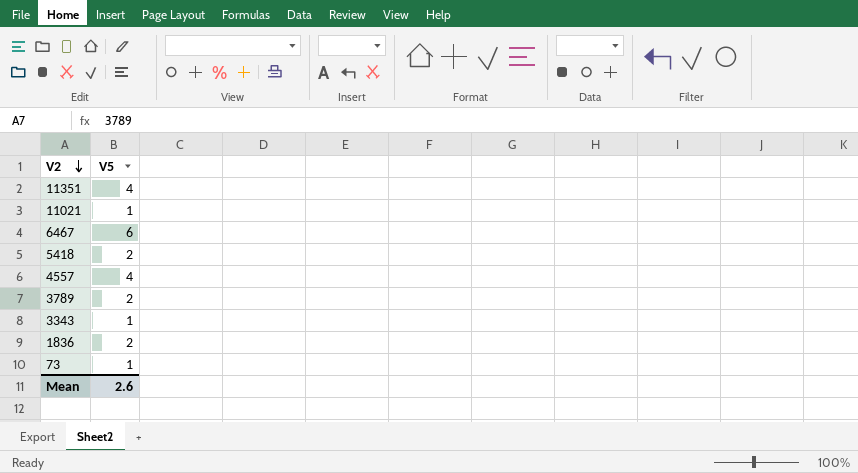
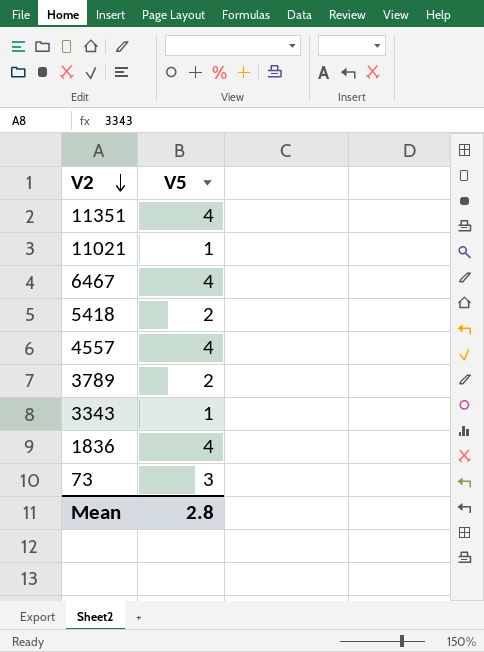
6467 | V5: 6 -> 4
1836 | V5: 2 -> 4
73 | V5: 1 -> 3
Mean | V5: 2.6 -> 2.8

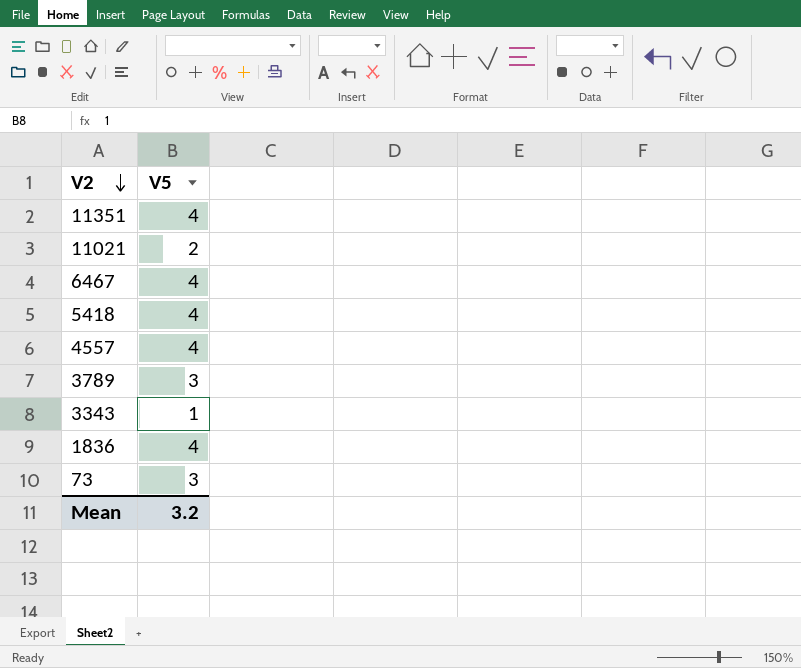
11021 | V5: 1 -> 2
5418 | V5: 2 -> 4
3789 | V5: 2 -> 3
Mean | V5: 2.8 -> 3.2

